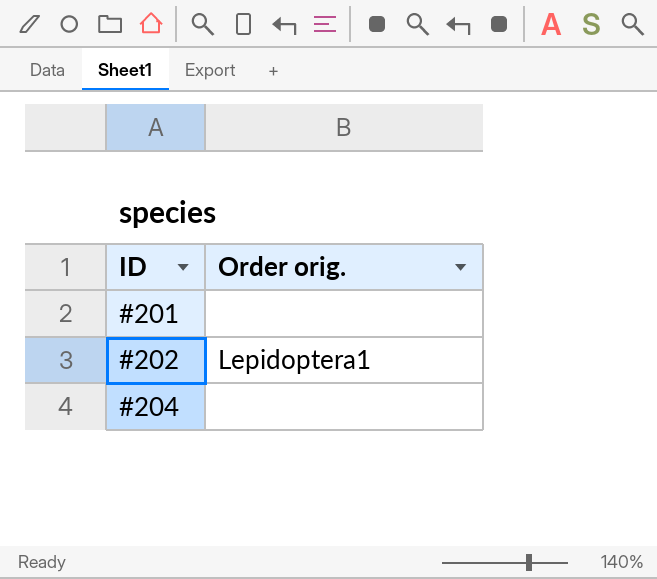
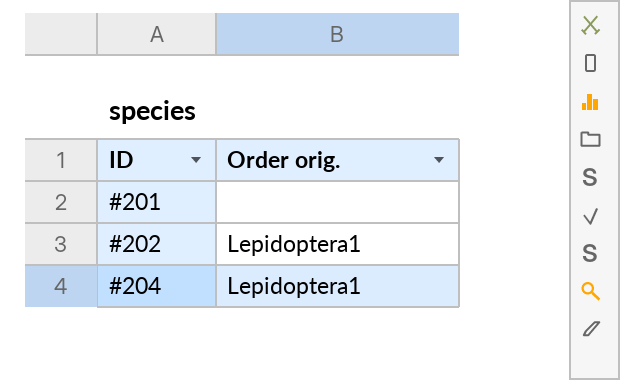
#204 | Order orig.: none -> Lepidoptera1

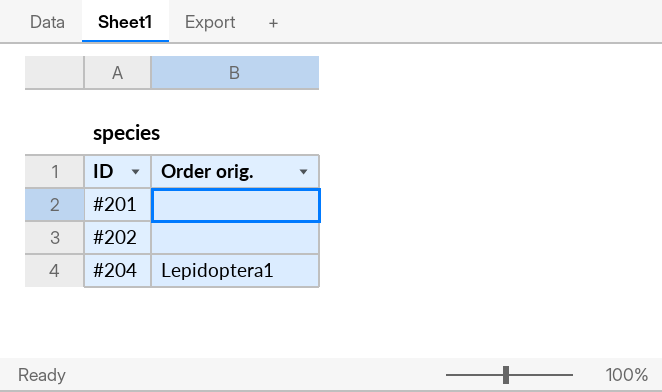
#202 | Order orig.: Lepidoptera1 -> none

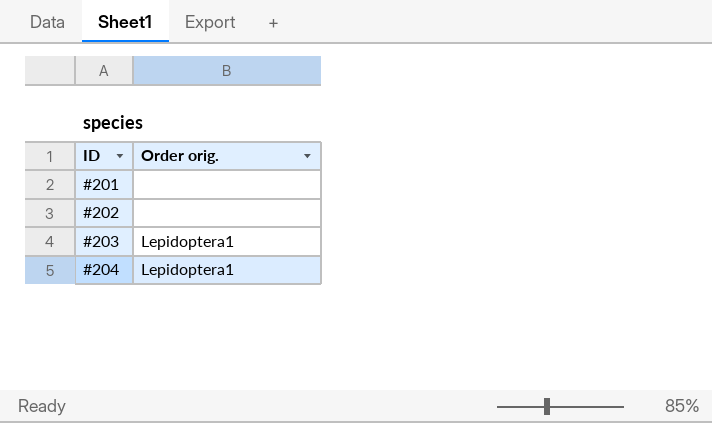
row #203: none -> Lepidoptera1

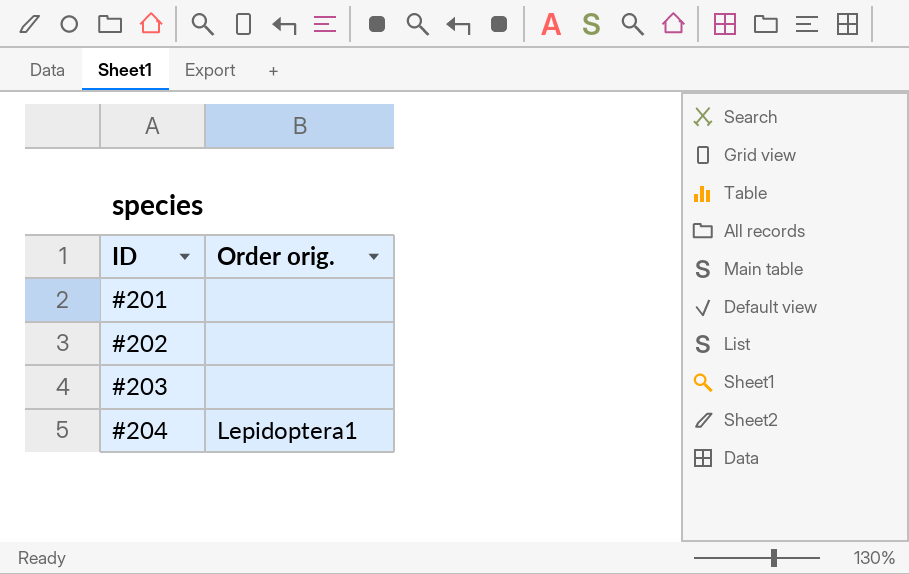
#203 | Order orig.: Lepidoptera1 -> none

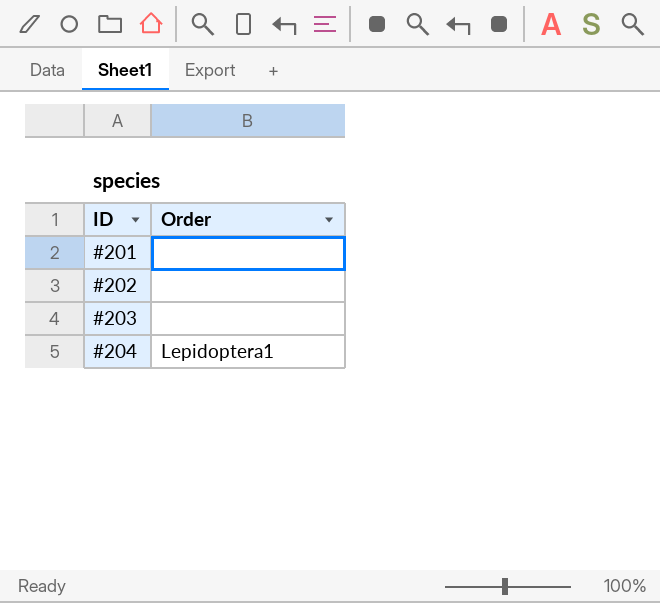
column name: Order orig. -> Order

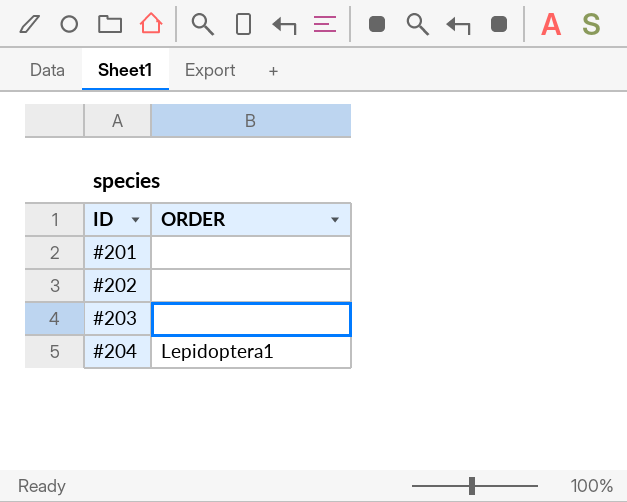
column name: Order -> ORDER

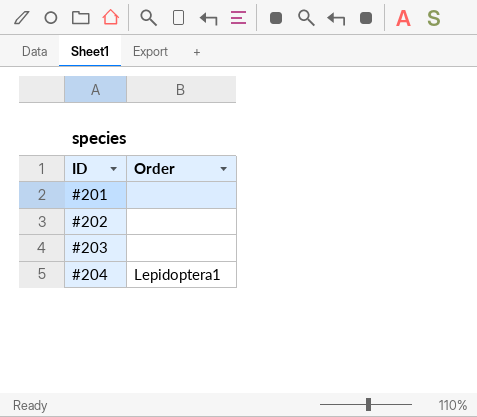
column name: ORDER -> Order

